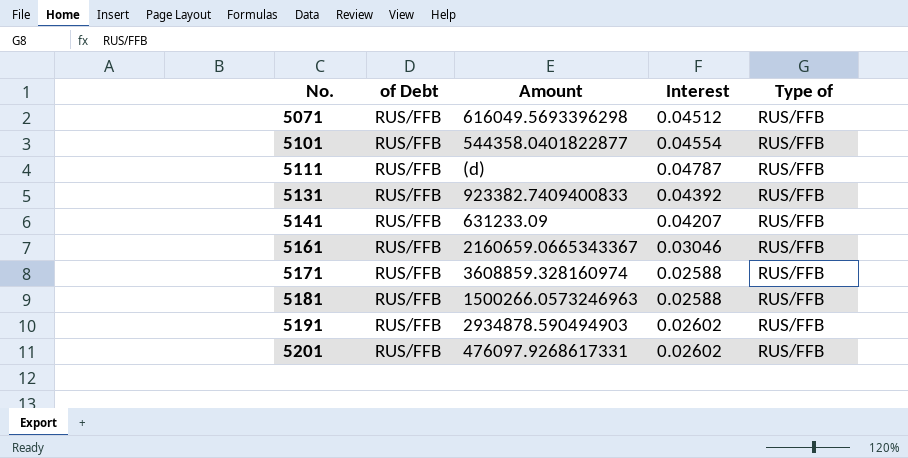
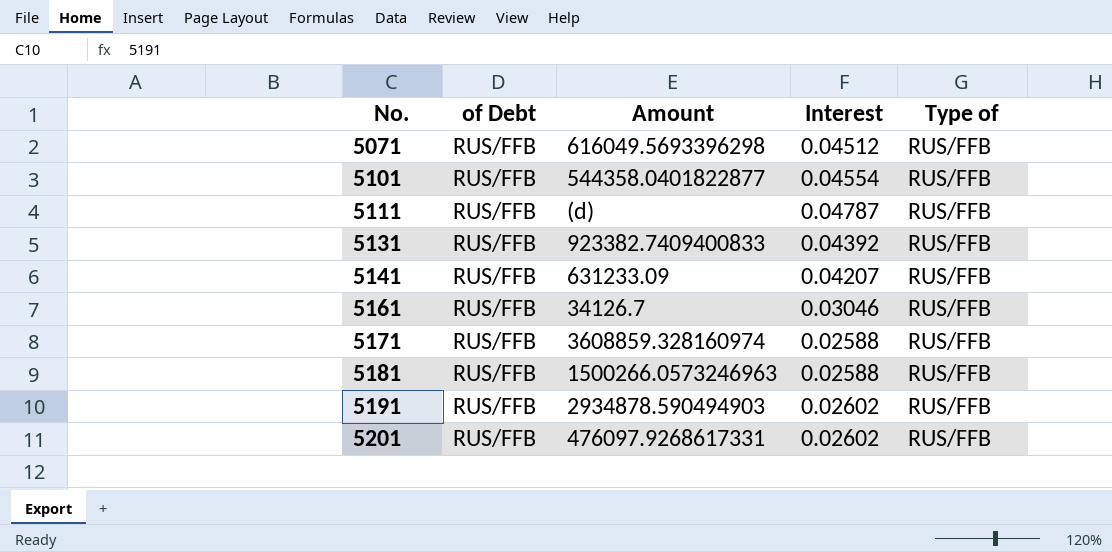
5161 | Amount: 2160659.0665343367 -> 34126.7

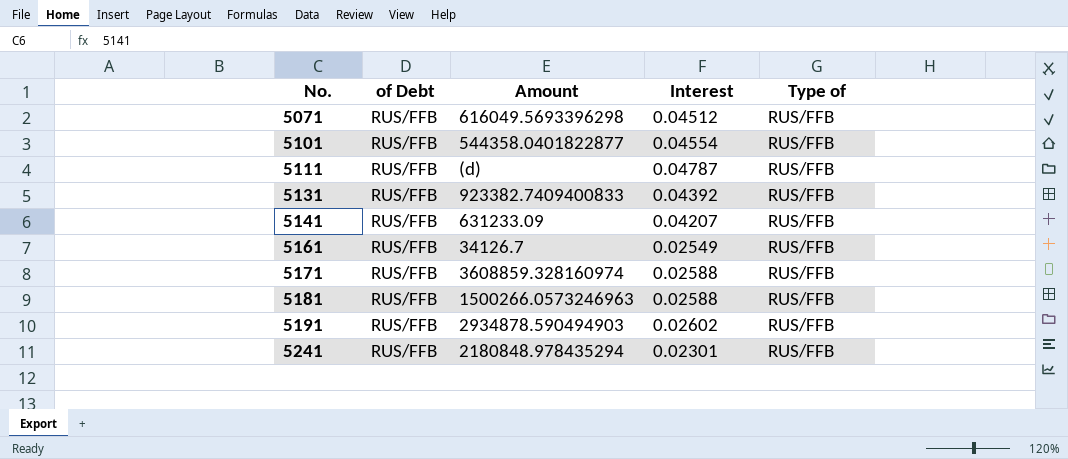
row 5201: RUS/FFB | 476097.9268617331 | 0.02602 | RUS/FFB -> none
5161 | Interest: 0.03046 -> 0.02549
row 5241: none -> RUS/FFB | 2180848.978435294 | 0.02301 | RUS/FFB

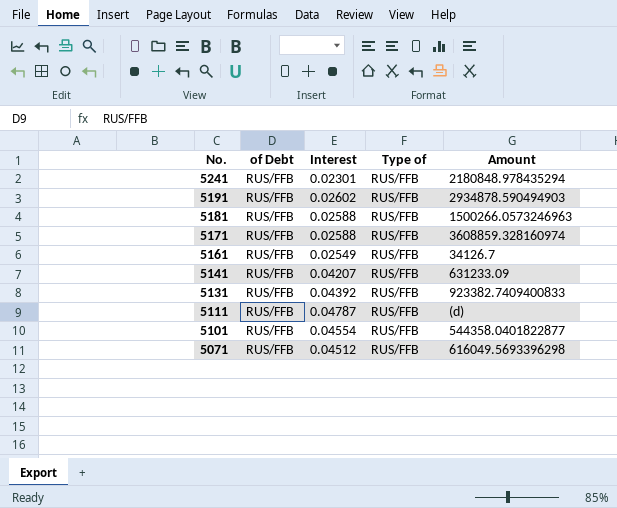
row order: No. ascending -> No. descending
column Amount | position: 3 -> 5

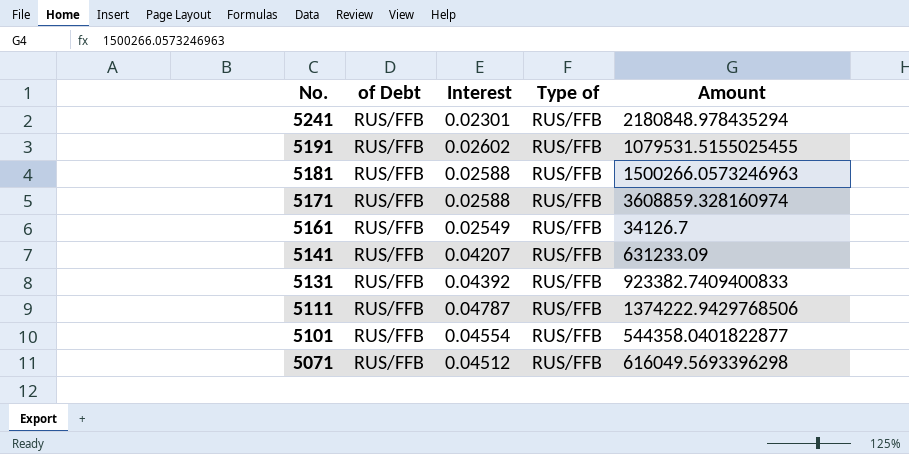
5191 | Amount: 2934878.590494903 -> 1079531.5155025455
5111 | Amount: (d) -> 1374222.9429768506

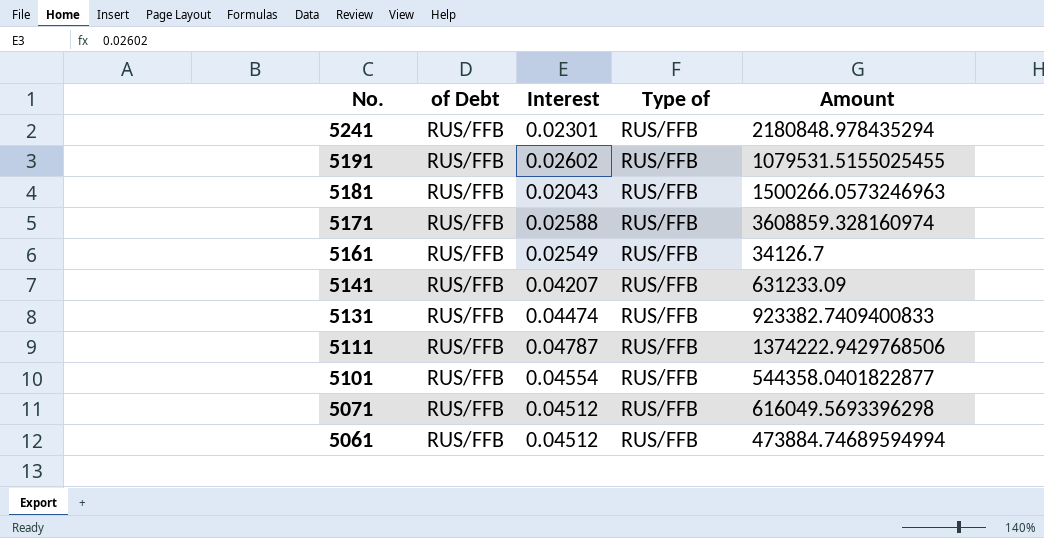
5181 | Interest: 0.02588 -> 0.02043
5131 | Interest: 0.04392 -> 0.04474
row 5061: none -> RUS/FFB | 0.04512 | RUS/FFB | 473884.74689594994

